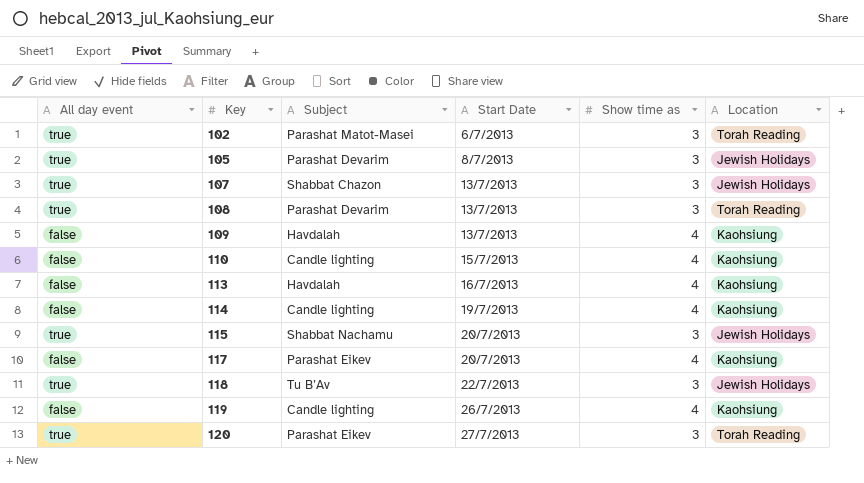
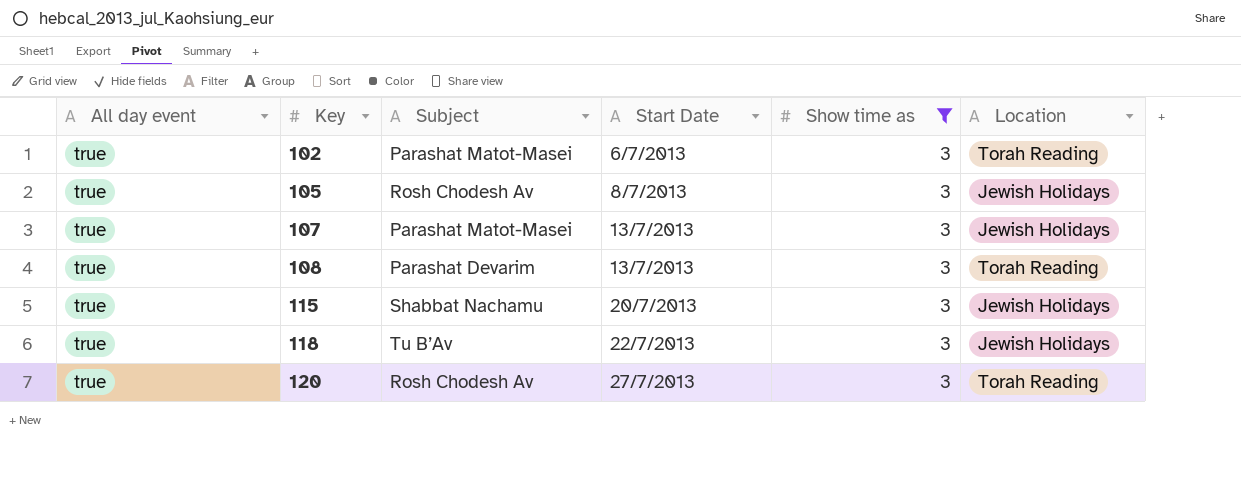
filter: none -> Show time as = 3
105 | Subject: Parashat Devarim -> Rosh Chodesh Av
107 | Subject: Shabbat Chazon -> Parashat Matot-Masei
120 | Subject: Parashat Eikev -> Rosh Chodesh Av

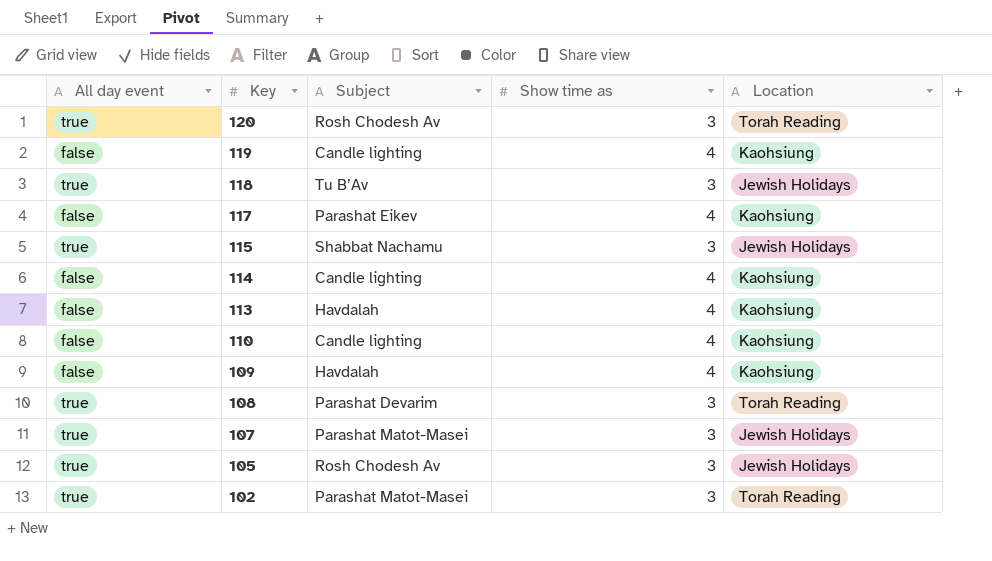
filter: Show time as = 3 -> none
row order: Key ascending -> Key descending
column Start Date | position: 4 -> none

